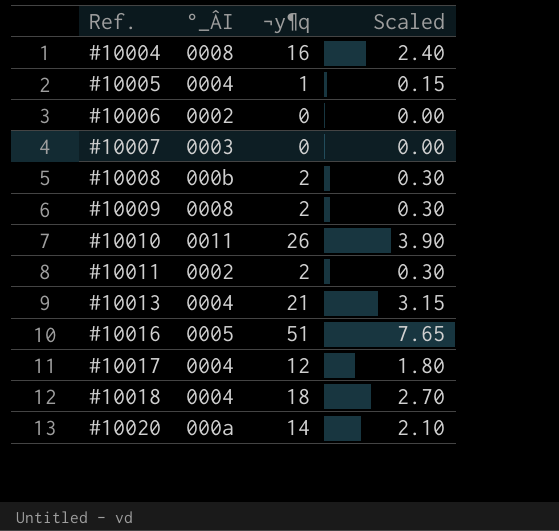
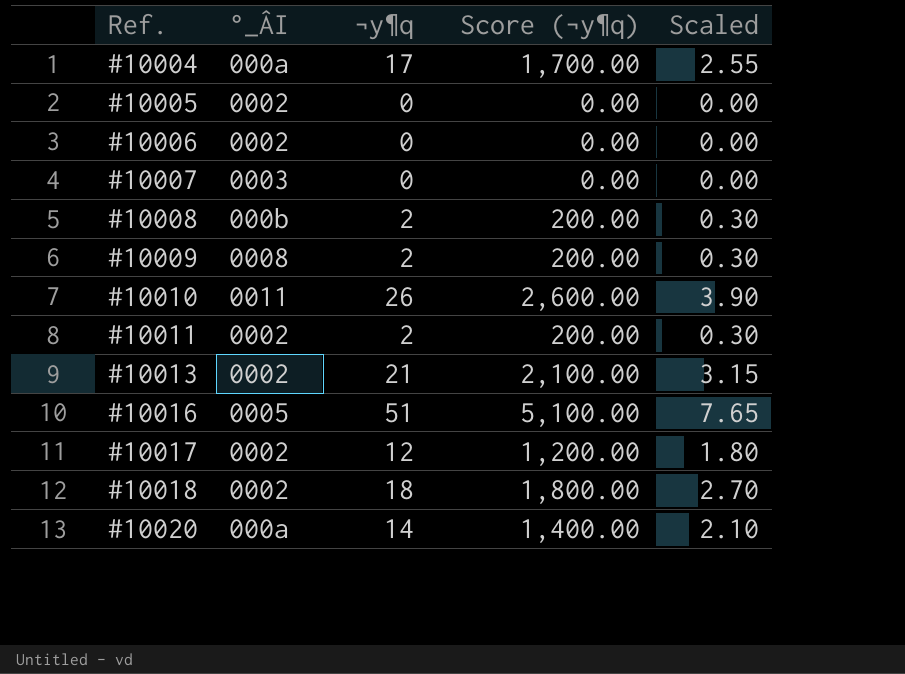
column Score (¬y¶q) | formula: none -> [¬y¶q] * 100
#10004 | °_ÂI: 0008 -> 000a
#10004 | ¬y¶q: 16 -> 17
#10004 | Scaled: 2.40 -> 2.55
#10005 | °_ÂI: 0004 -> 0002
#10005 | ¬y¶q: 1 -> 0
#10005 | Scaled: 0.15 -> 0.00
#10013 | °_ÂI: 0004 -> 0002
#10017 | °_ÂI: 0004 -> 0002
#10018 | °_ÂI: 0004 -> 0002

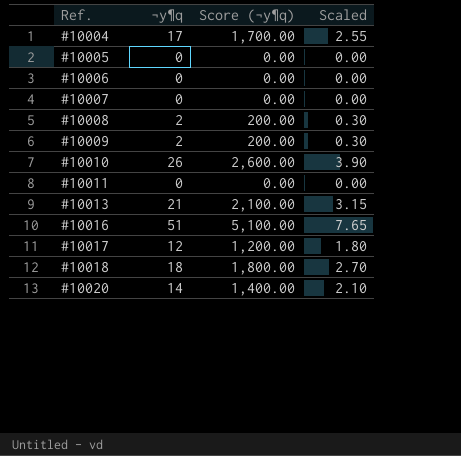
column °_ÂI | position: 2 -> none
#10011 | ¬y¶q: 2 -> 0
#10011 | Score (¬y¶q): 200.00 -> 0.00
#10011 | Scaled: 0.30 -> 0.00

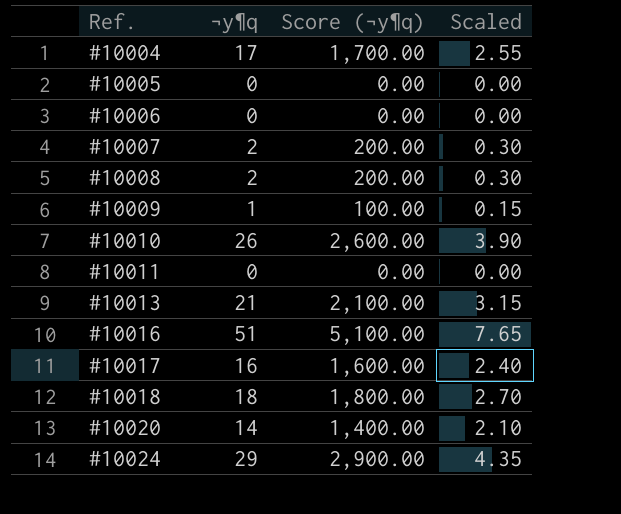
#10007 | ¬y¶q: 0 -> 2
#10007 | Score (¬y¶q): 0.00 -> 200.00
#10007 | Scaled: 0.00 -> 0.30
#10009 | ¬y¶q: 2 -> 1
#10009 | Score (¬y¶q): 200.00 -> 100.00
#10009 | Scaled: 0.30 -> 0.15
#10017 | ¬y¶q: 12 -> 16
#10017 | Score (¬y¶q): 1,200.00 -> 1,600.00
#10017 | Scaled: 1.80 -> 2.40
row #10024: none -> 29 | 2,900.00 | 4.35

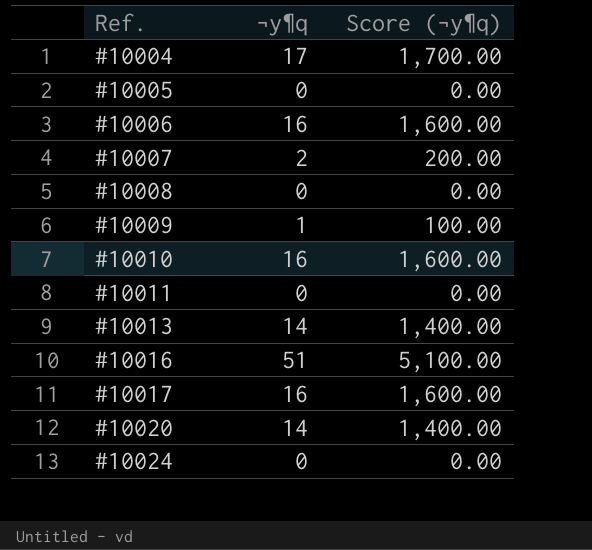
column Scaled | formula: [¬y¶q] * 0.15 -> none
row #10018: 18 | 1,800.00 | 2.70 -> none
#10006 | ¬y¶q: 0 -> 16
#10006 | Score (¬y¶q): 0.00 -> 1,600.00
#10008 | ¬y¶q: 2 -> 0
#10008 | Score (¬y¶q): 200.00 -> 0.00
#10010 | ¬y¶q: 26 -> 16
#10010 | Score (¬y¶q): 2,600.00 -> 1,600.00
#10013 | ¬y¶q: 21 -> 14
#10013 | Score (¬y¶q): 2,100.00 -> 1,400.00
#10024 | ¬y¶q: 29 -> 0
#10024 | Score (¬y¶q): 2,900.00 -> 0.00

